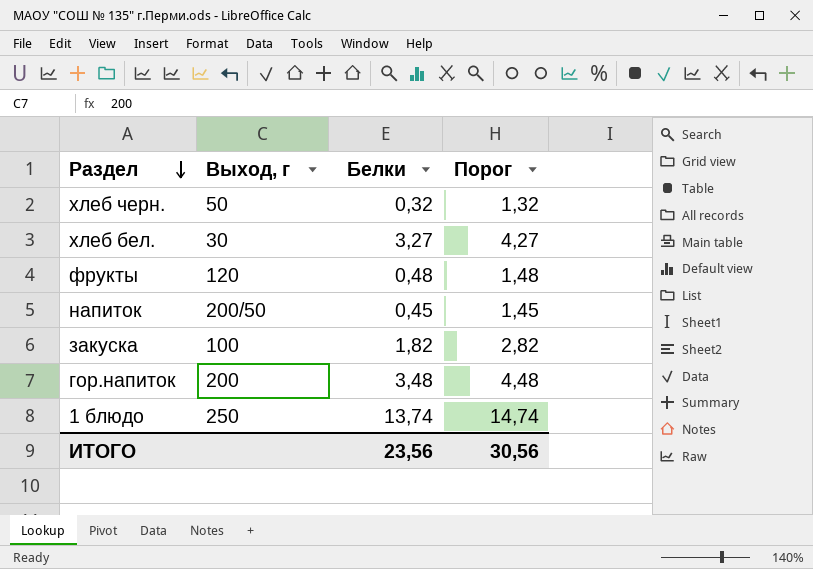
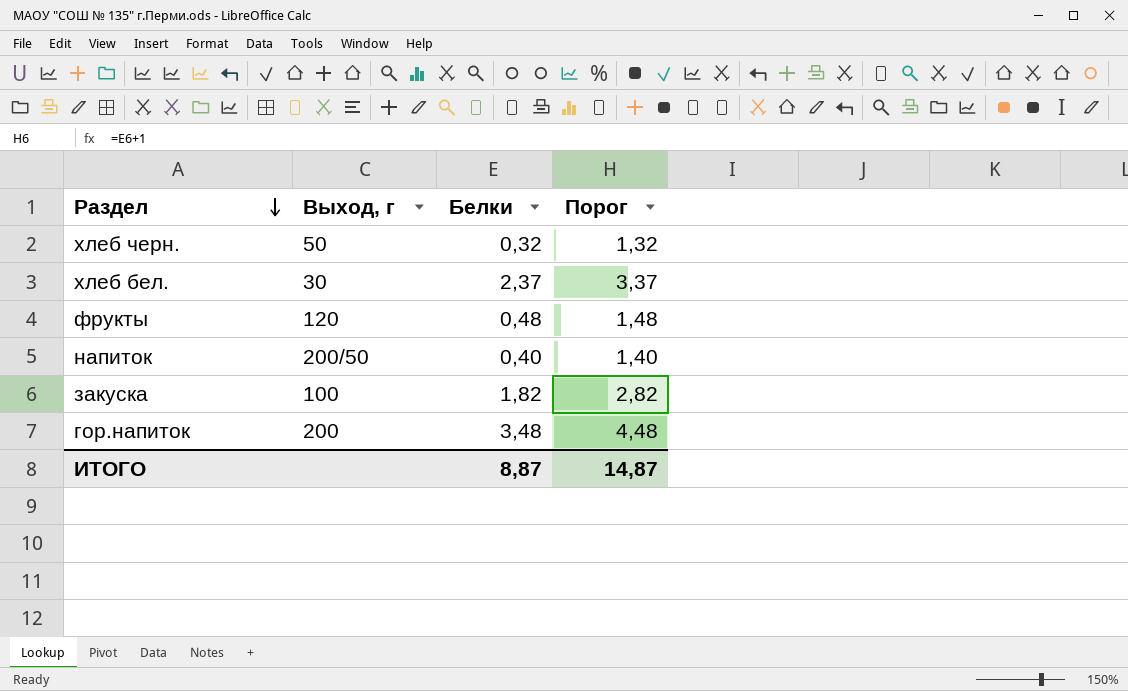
row 1 блюдо: 250 | 13,74 | 14,74 -> none
хлеб бел. | Белки: 3,27 -> 2,37
хлеб бел. | Порог: 4,27 -> 3,37
напиток | Белки: 0,45 -> 0,40
напиток | Порог: 1,45 -> 1,40
ИТОГО | Белки: 23,56 -> 8,87
ИТОГО | Порог: 30,56 -> 14,87

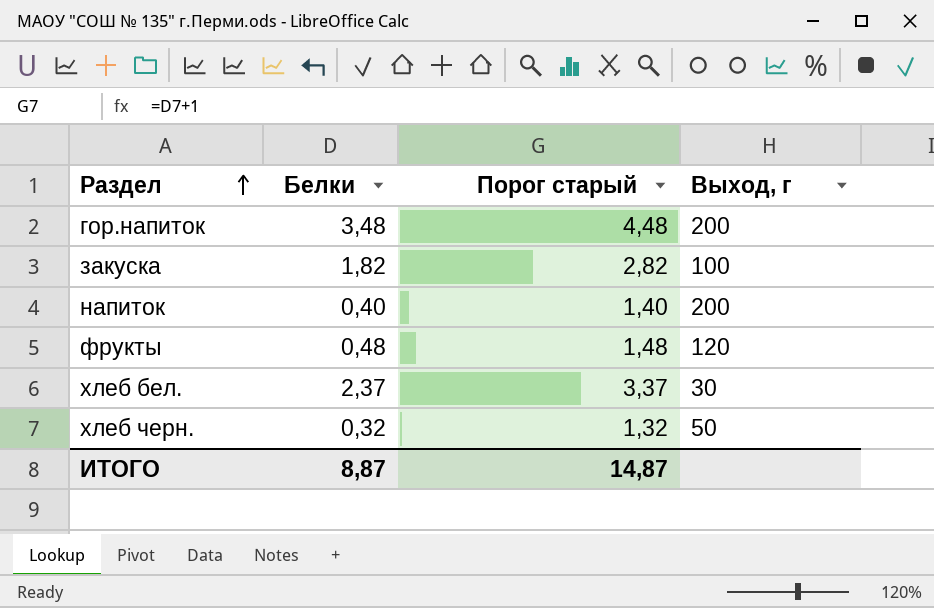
row order: Раздел descending -> Раздел ascending
column name: Порог -> Порог старый
column Выход, г | position: 2 -> 4
напиток | Выход, г: 200/50 -> 200

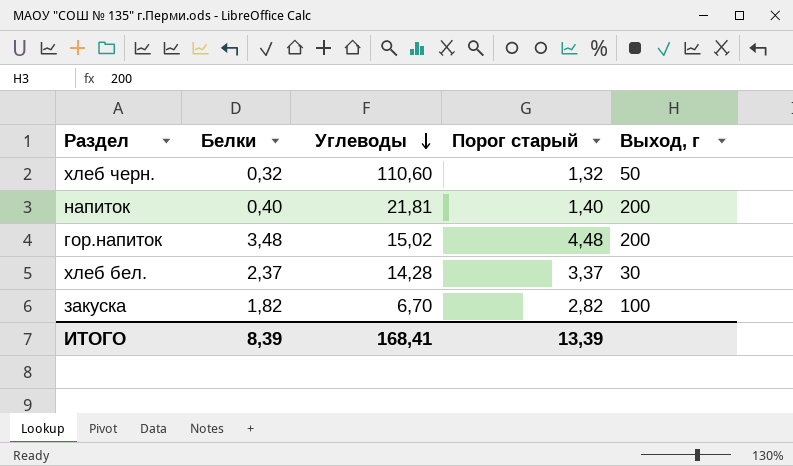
row order: Раздел ascending -> Углеводы descending
column Углеводы | position: none -> 3
row фрукты: 0,48 | 1,48 | 120 -> none
ИТОГО | Белки: 8,87 -> 8,39
ИТОГО | Порог старый: 14,87 -> 13,39

